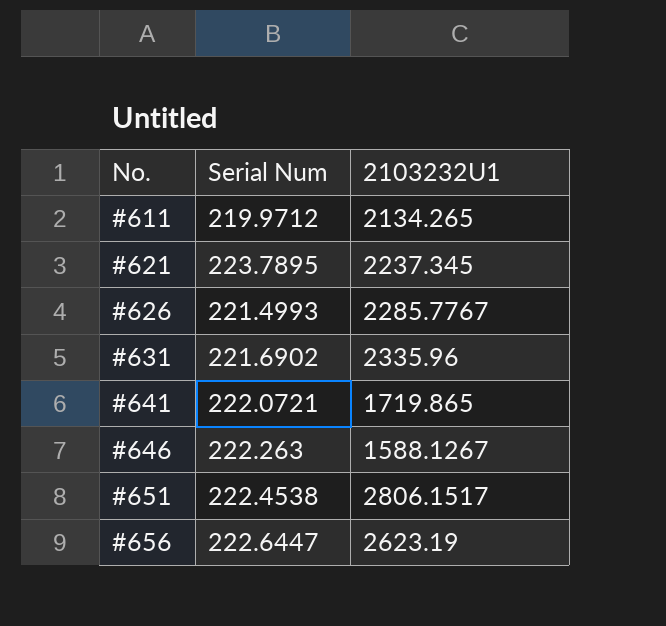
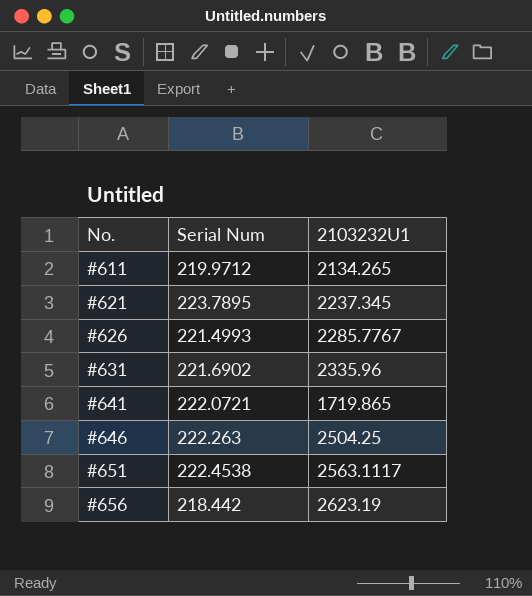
#646 | 2103232U1: 1588.1267 -> 2504.25
#651 | 2103232U1: 2806.1517 -> 2563.1117
#656 | Serial Num: 222.6447 -> 218.442

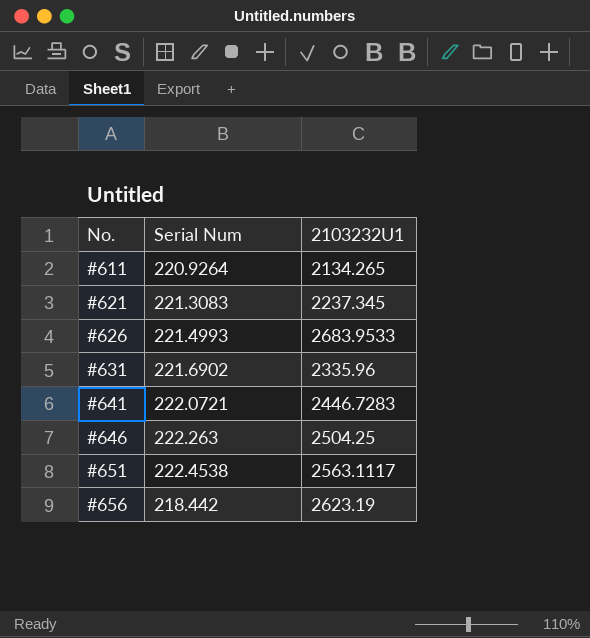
#611 | Serial Num: 219.9712 -> 220.9264
#621 | Serial Num: 223.7895 -> 221.3083
#626 | 2103232U1: 2285.7767 -> 2683.9533
#641 | 2103232U1: 1719.865 -> 2446.7283

